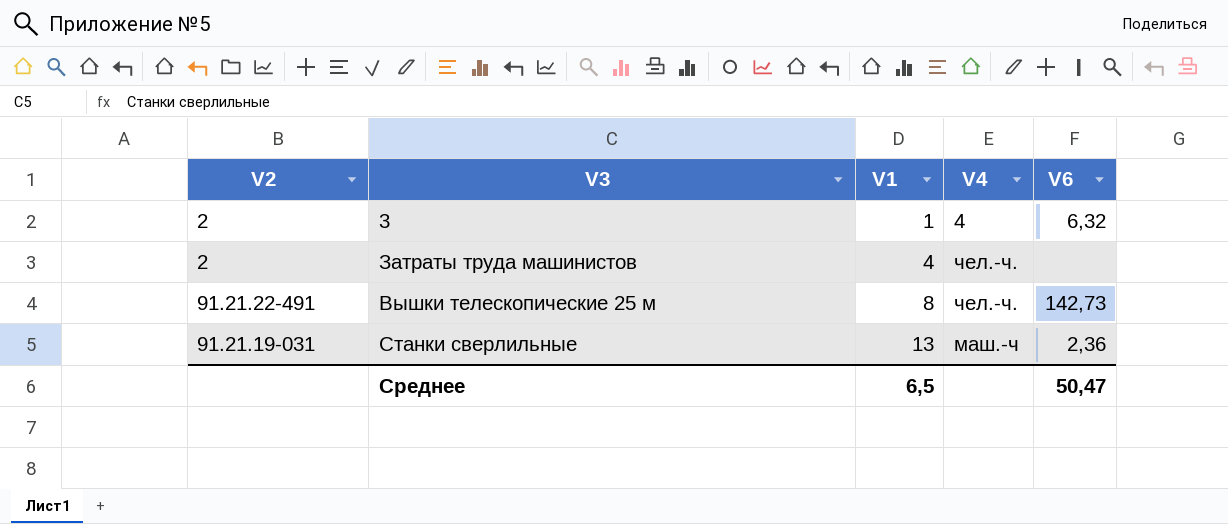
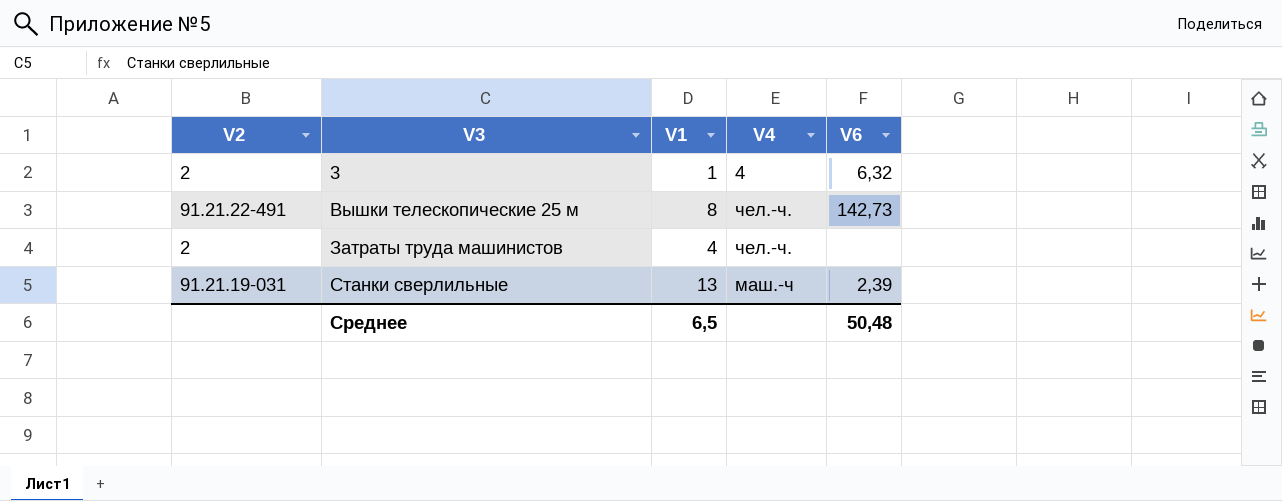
row order: V1 ascending -> V3 ascending
Станки сверлильные | V6: 2,36 -> 2,39
Среднее | V6: 50,47 -> 50,48

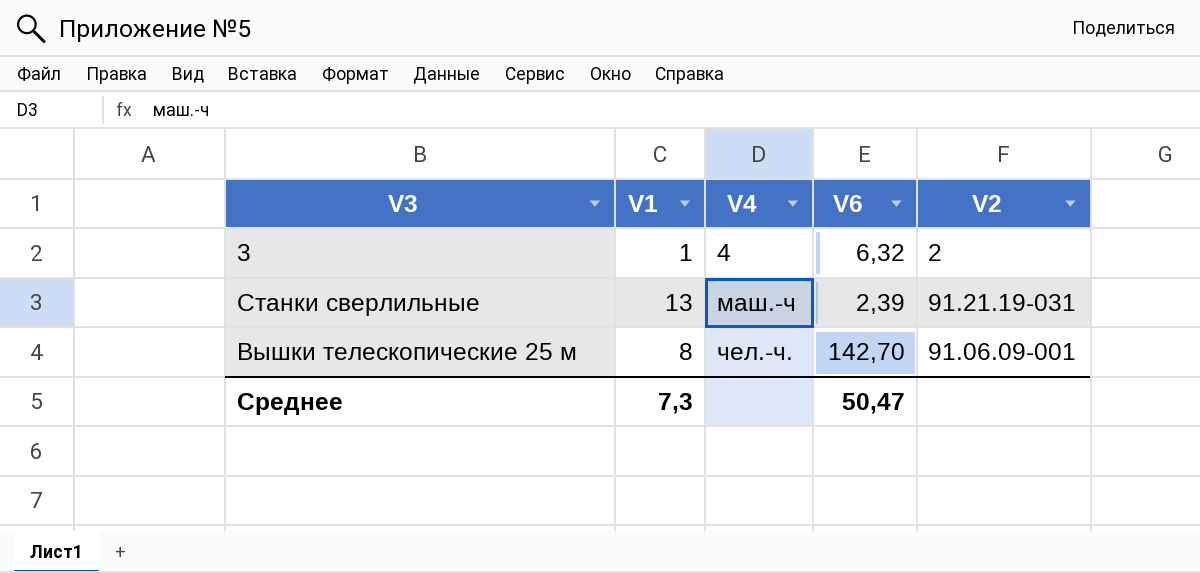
row order: V3 ascending -> V4 ascending
column V2 | position: 1 -> 5
row Затраты труда машинистов: 2 | 4 | чел.-ч. | none -> none
Вышки телескопические 25 м | V6: 142,73 -> 142,70
Вышки телескопические 25 м | V2: 91.21.22-491 -> 91.06.09-001
Среднее | V1: 6,5 -> 7,3
Среднее | V6: 50,48 -> 50,47

